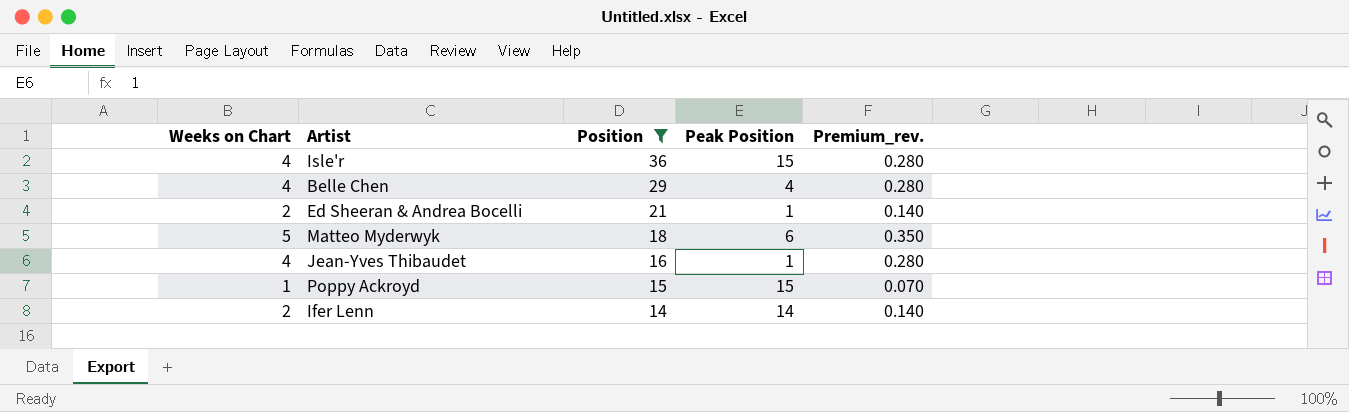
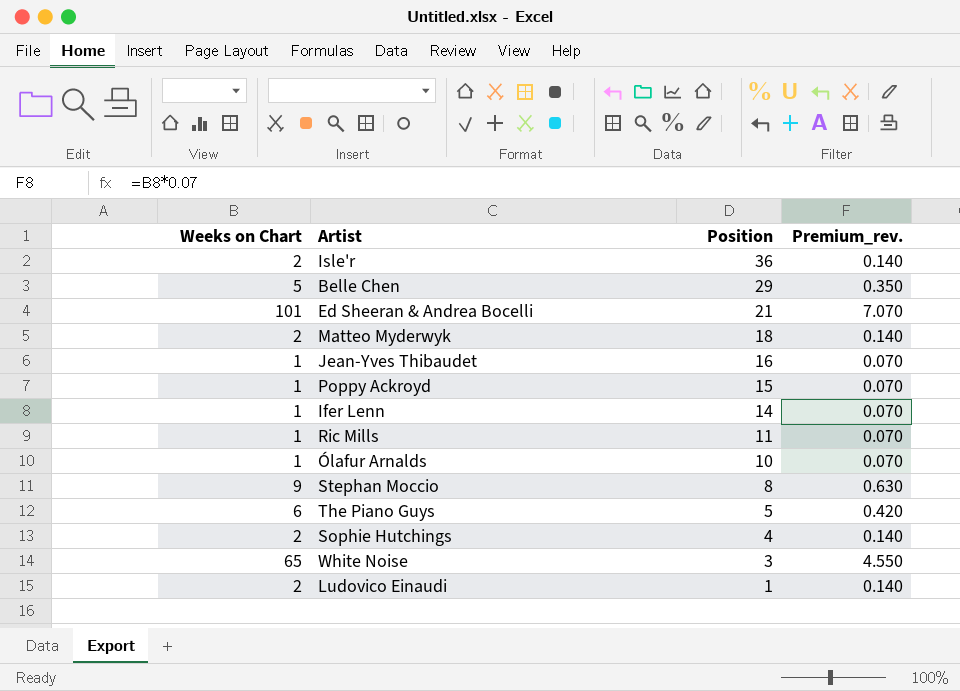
filter: Position >= 14 -> none
column Peak Position | position: 4 -> none
Isle'r | Weeks on Chart: 4 -> 2
Isle'r | Premium_rev.: 0.280 -> 0.140
Belle Chen | Weeks on Chart: 4 -> 5
Belle Chen | Premium_rev.: 0.280 -> 0.350
Ed Sheeran & Andrea Bocelli | Weeks on Chart: 2 -> 101
Ed Sheeran & Andrea Bocelli | Premium_rev.: 0.140 -> 7.070
Matteo Myderwyk | Weeks on Chart: 5 -> 2
Matteo Myderwyk | Premium_rev.: 0.350 -> 0.140
Jean-Yves Thibaudet | Weeks on Chart: 4 -> 1
Jean-Yves Thibaudet | Premium_rev.: 0.280 -> 0.070
Ifer Lenn | Weeks on Chart: 2 -> 1
Ifer Lenn | Premium_rev.: 0.140 -> 0.070

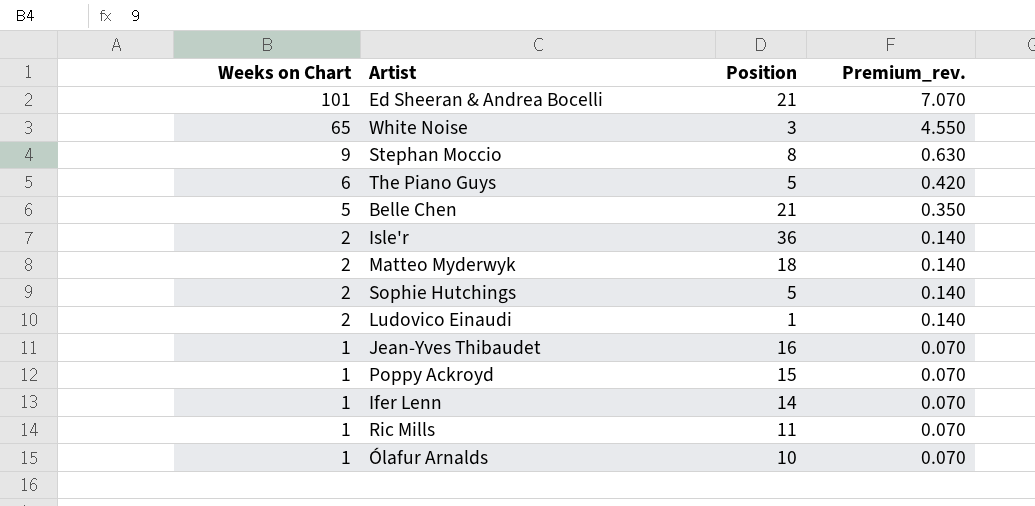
row order: Position descending -> Weeks on Chart descending
Belle Chen | Position: 29 -> 21
Sophie Hutchings | Position: 4 -> 5

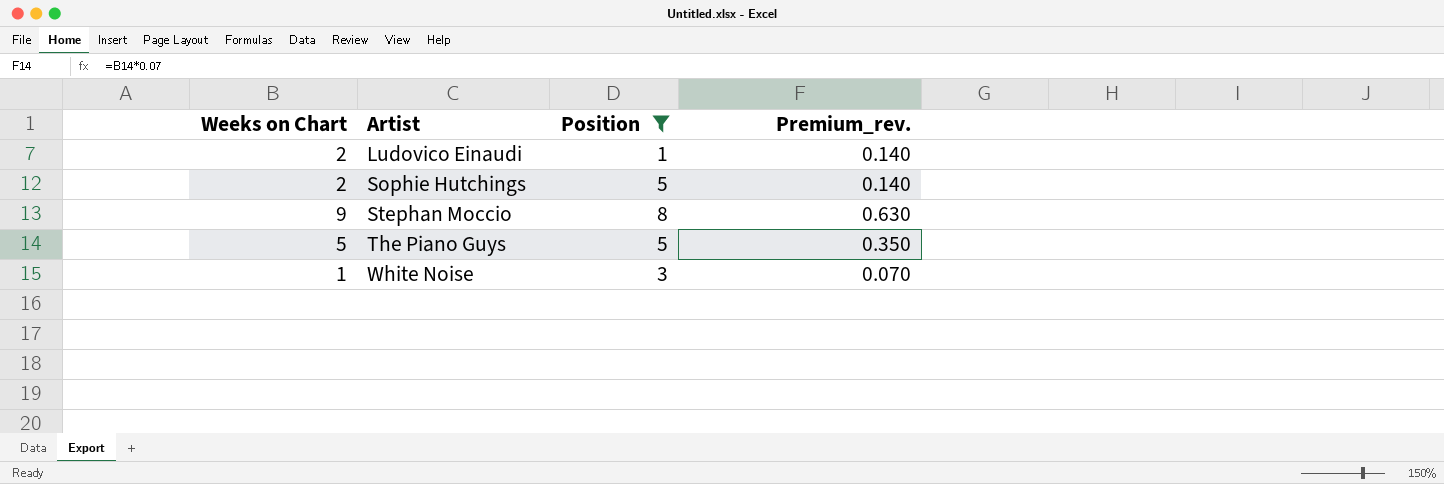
filter: none -> Position <= 8
row order: Weeks on Chart descending -> Artist ascending
The Piano Guys | Weeks on Chart: 6 -> 5
The Piano Guys | Premium_rev.: 0.420 -> 0.350
White Noise | Weeks on Chart: 65 -> 1
White Noise | Premium_rev.: 4.550 -> 0.070

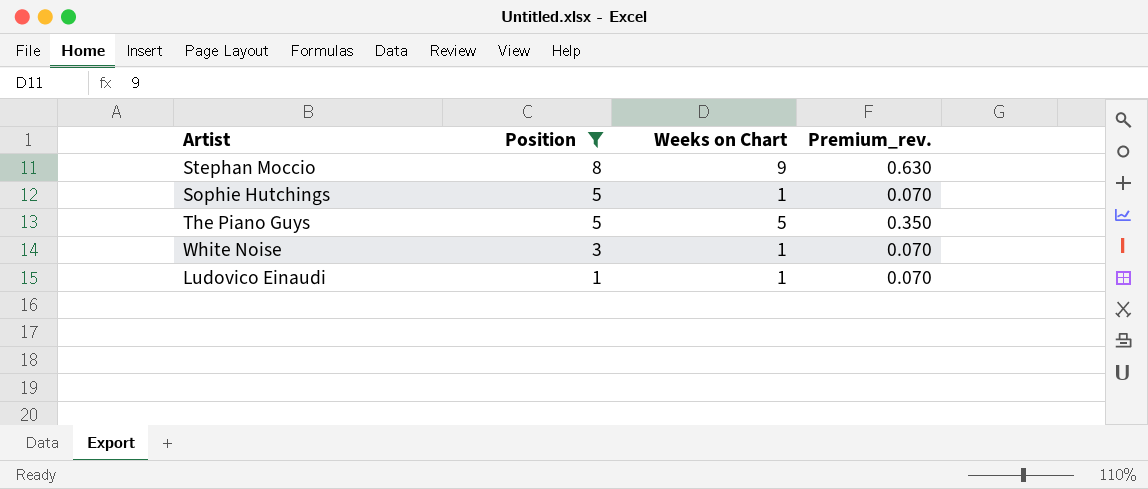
row order: Artist ascending -> Position descending
column Weeks on Chart | position: 1 -> 3
Sophie Hutchings | Weeks on Chart: 2 -> 1
Sophie Hutchings | Premium_rev.: 0.140 -> 0.070
Ludovico Einaudi | Weeks on Chart: 2 -> 1
Ludovico Einaudi | Premium_rev.: 0.140 -> 0.070

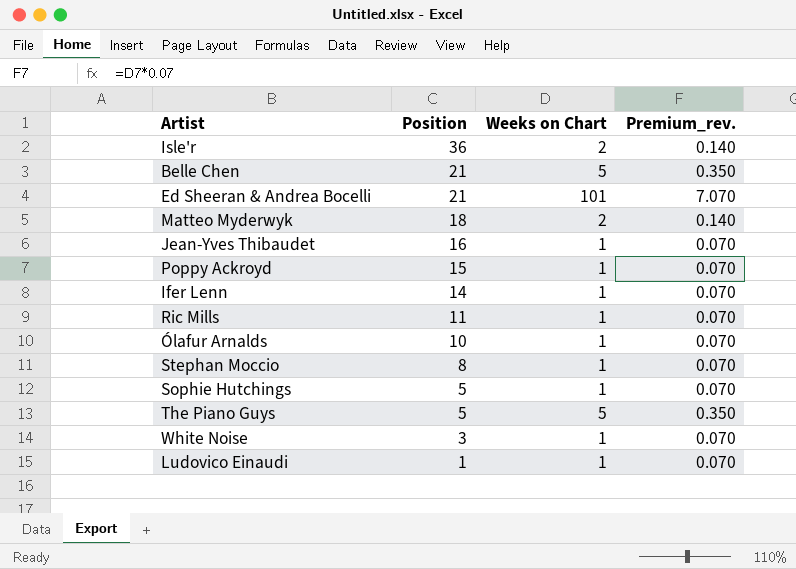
filter: Position <= 8 -> none
Stephan Moccio | Weeks on Chart: 9 -> 1
Stephan Moccio | Premium_rev.: 0.630 -> 0.070

